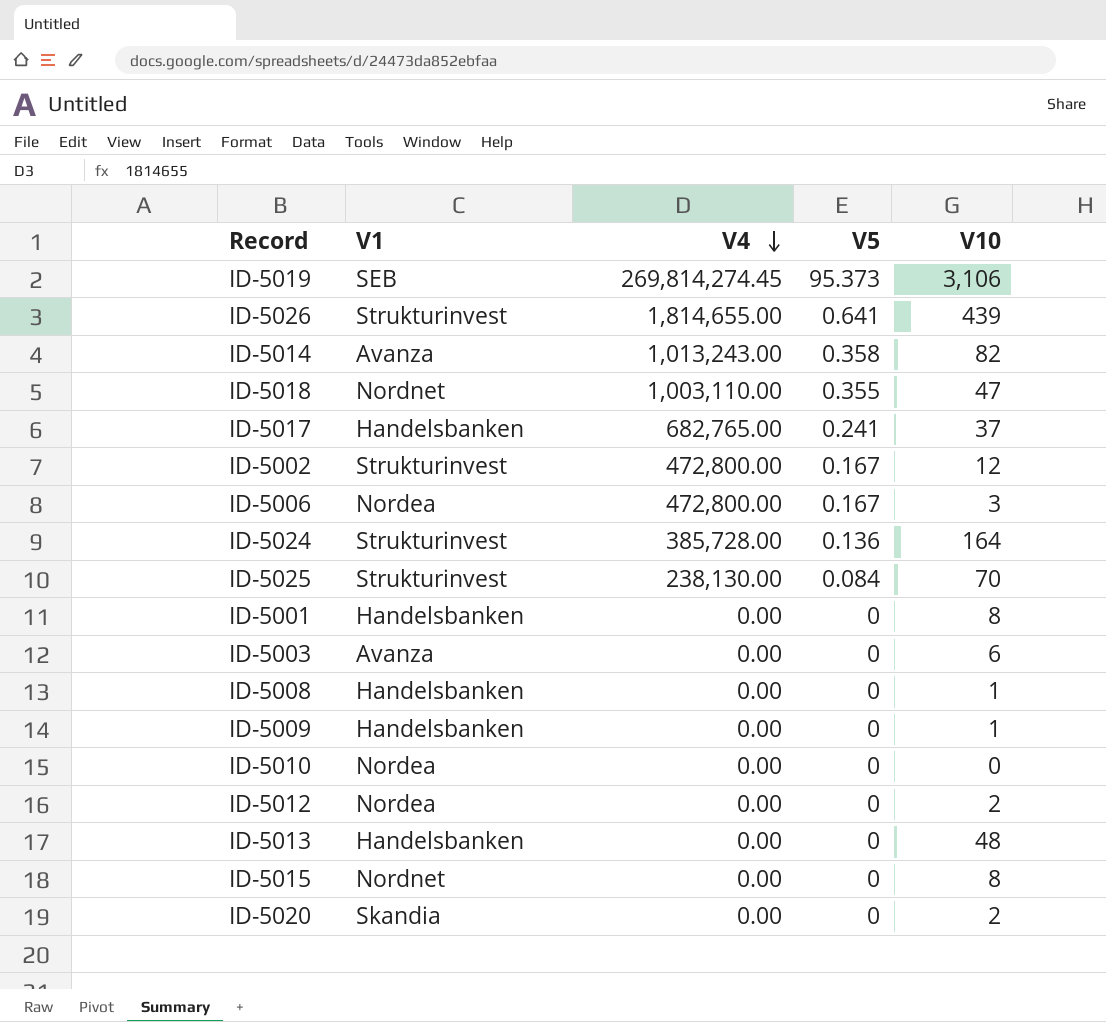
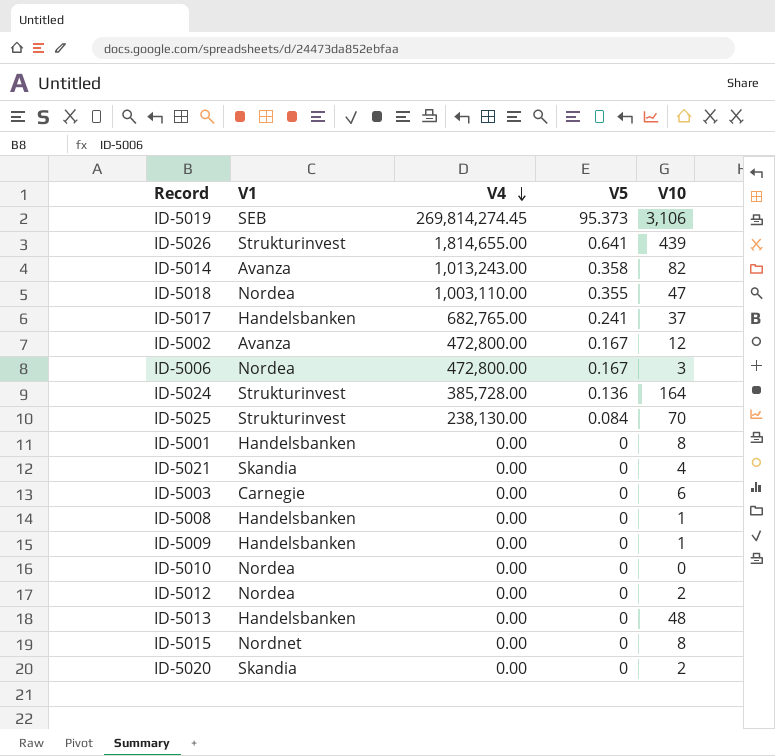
ID-5018 | V1: Nordnet -> Nordea
ID-5002 | V1: Strukturinvest -> Avanza
row ID-5021: none -> Skandia | 0.00 | 0 | 4
ID-5003 | V1: Avanza -> Carnegie

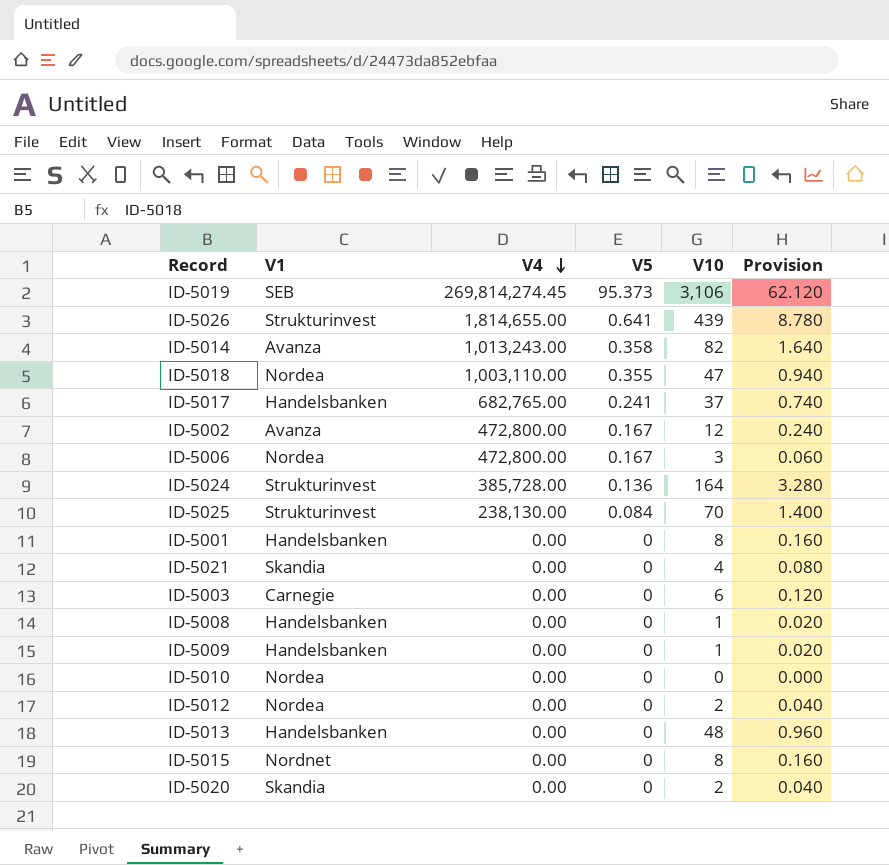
column Provision | formula: none -> [V10] * 0.02

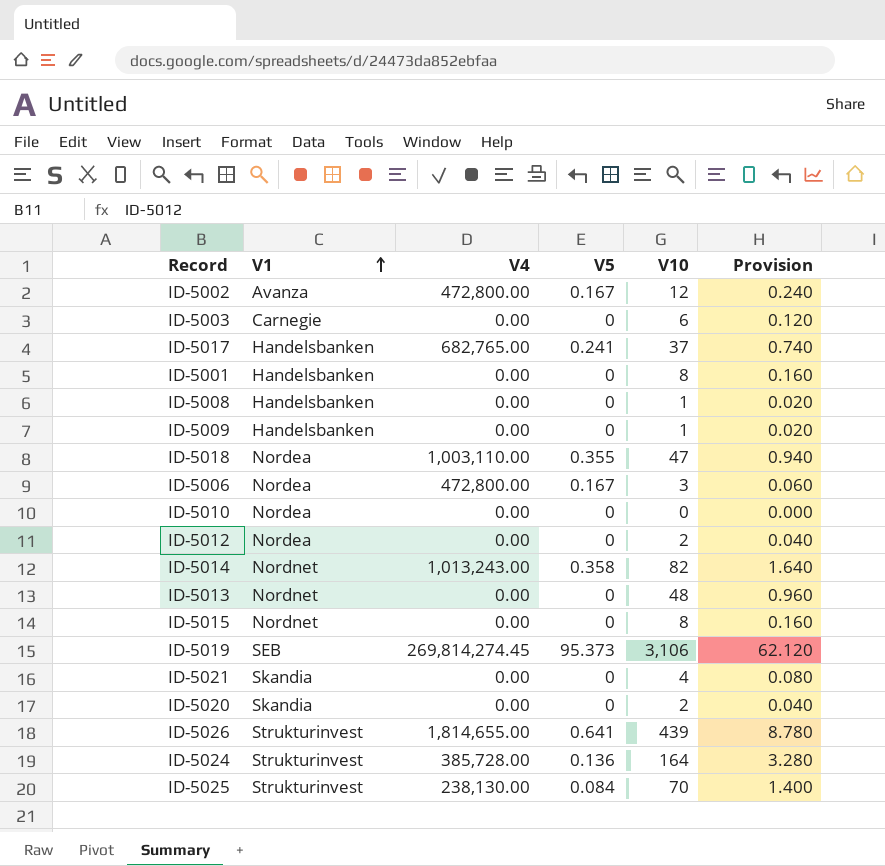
row order: V4 descending -> V1 ascending
ID-5014 | V1: Avanza -> Nordnet
ID-5013 | V1: Handelsbanken -> Nordnet

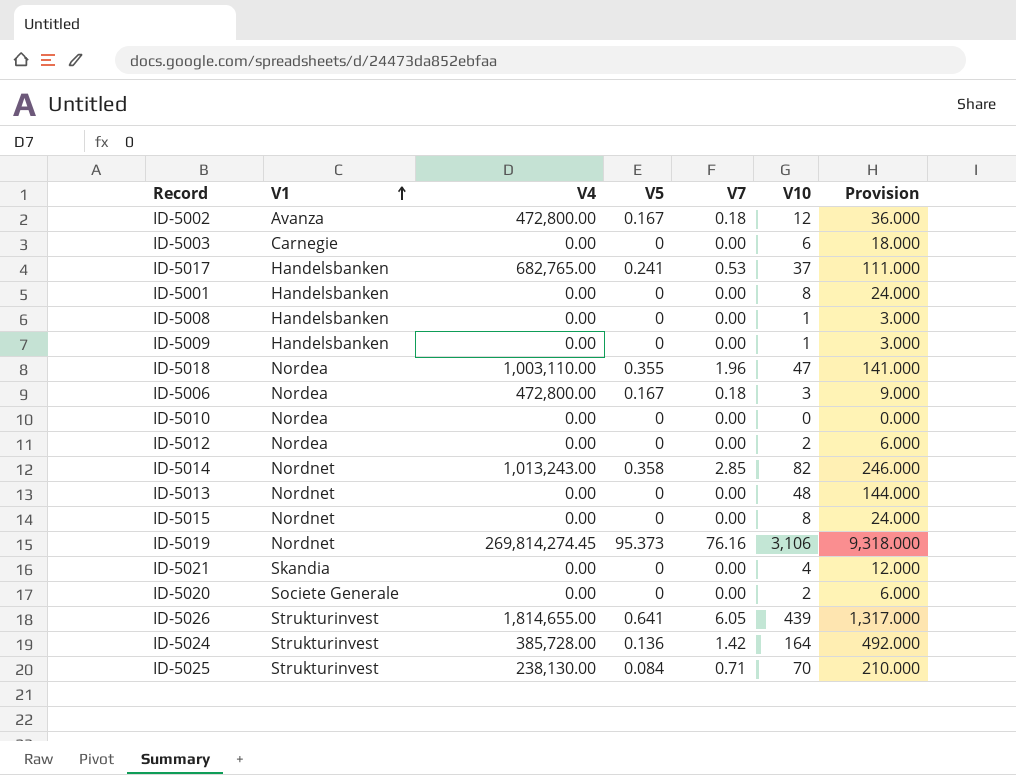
column V7 | position: none -> 5
column Provision | formula: [V10] * 0.02 -> [V10] * 3
ID-5019 | V1: SEB -> Nordnet
ID-5020 | V1: Skandia -> Societe Generale

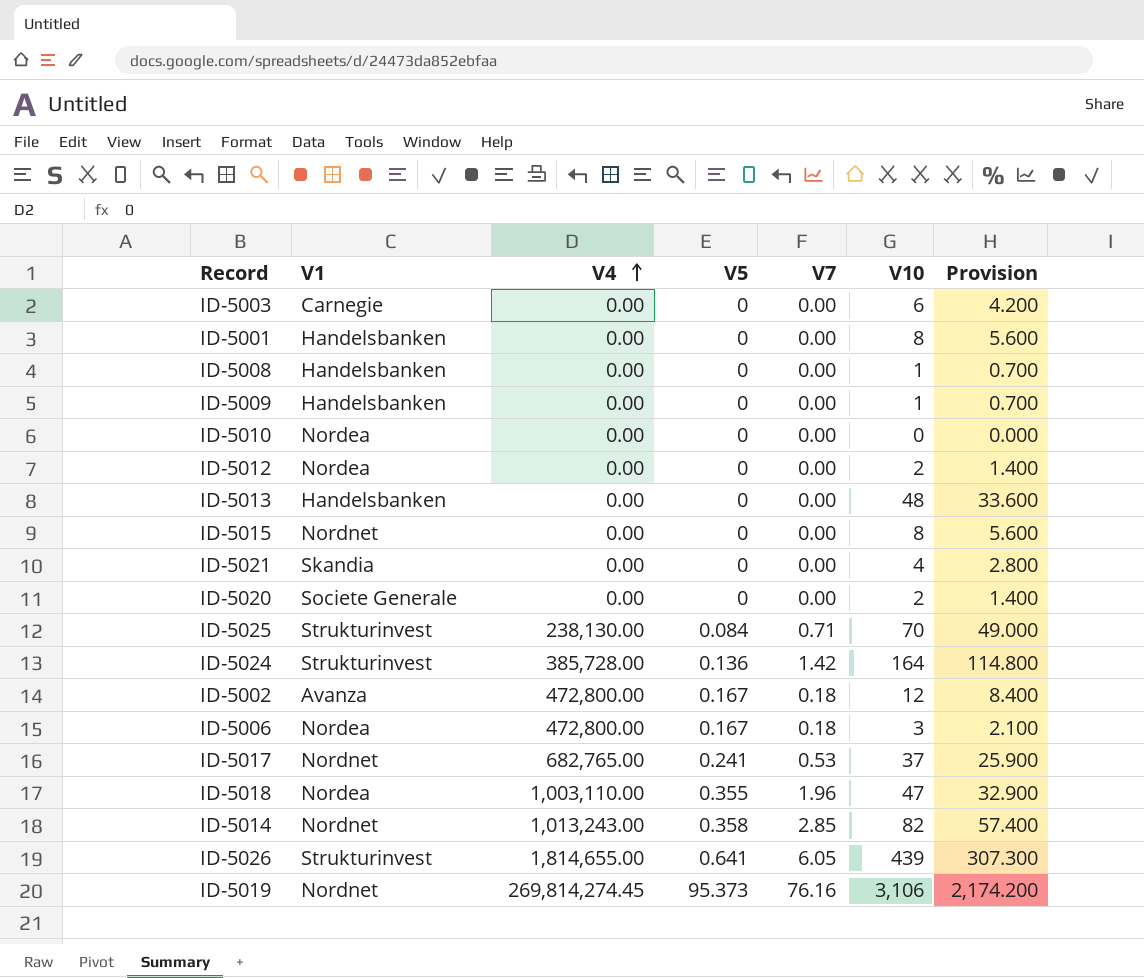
row order: V1 ascending -> V4 ascending
column Provision | formula: [V10] * 3 -> [V10] * 0.7
ID-5013 | V1: Nordnet -> Handelsbanken
ID-5017 | V1: Handelsbanken -> Nordnet

